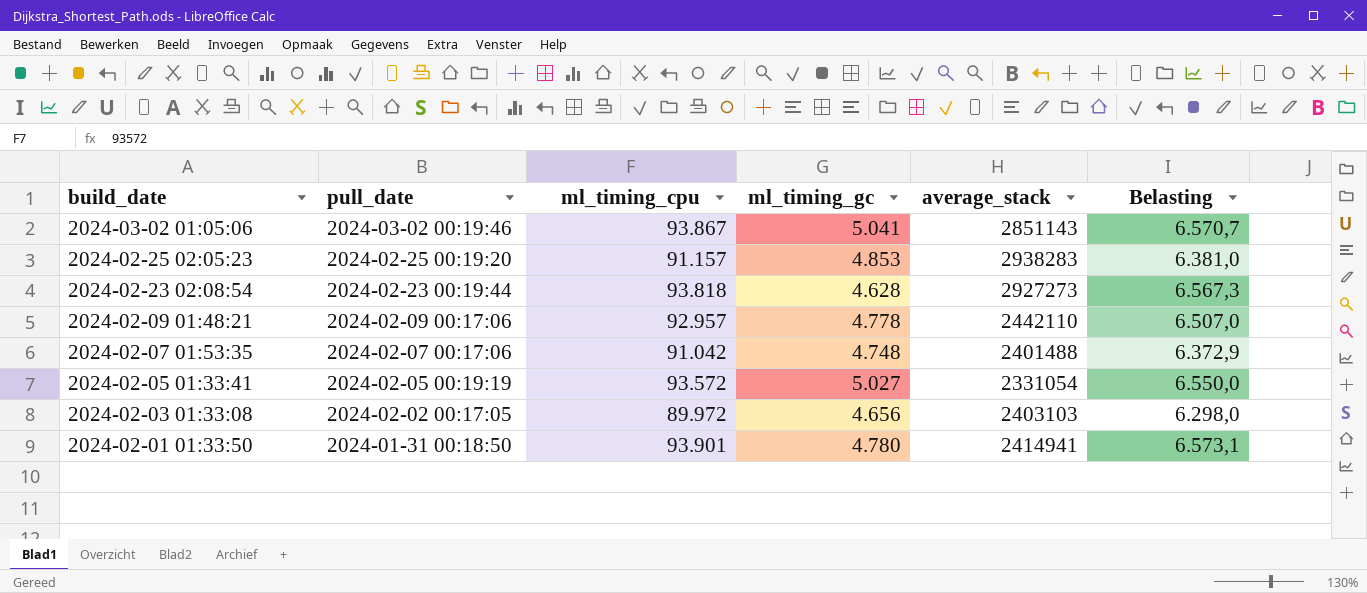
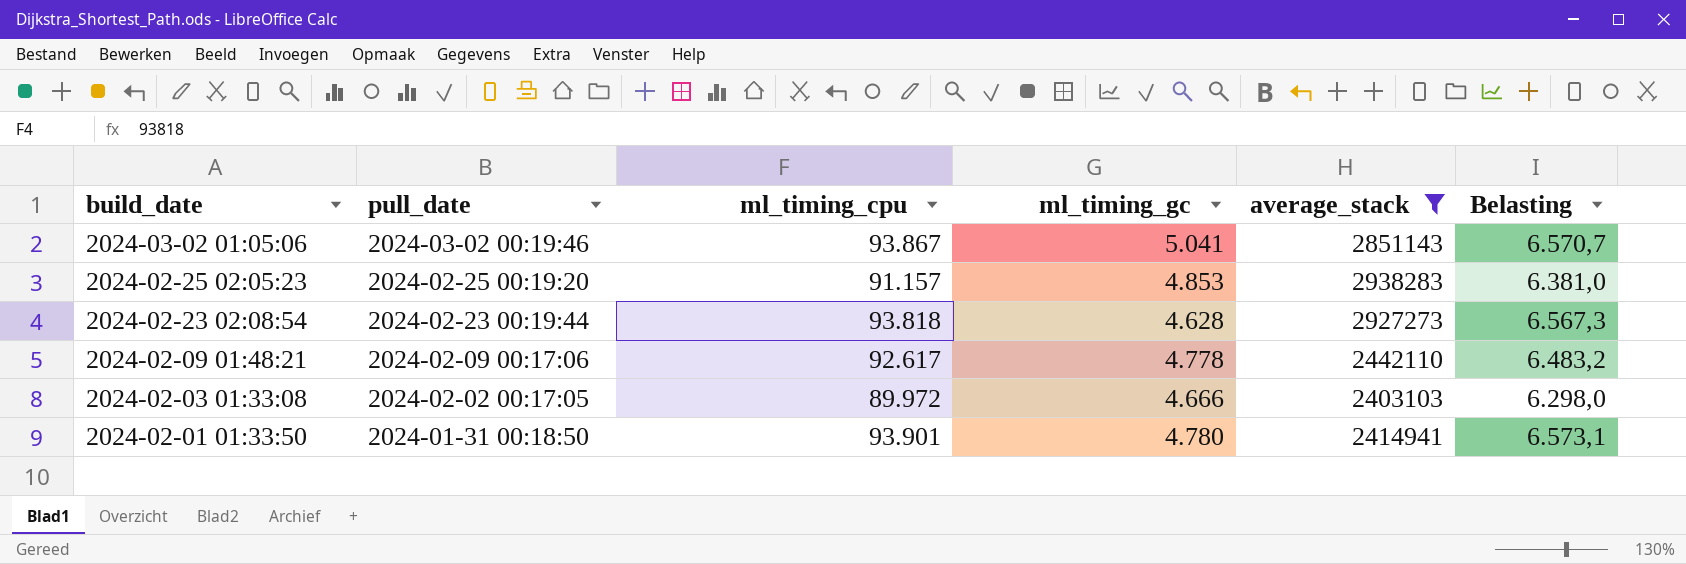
filter: none -> average_stack >= 2403103
2024-02-09 01:48:21 | ml_timing_cpu: 92.957 -> 92.617
2024-02-09 01:48:21 | Belasting: 6.507,0 -> 6.483,2
2024-02-03 01:33:08 | ml_timing_gc: 4.656 -> 4.666

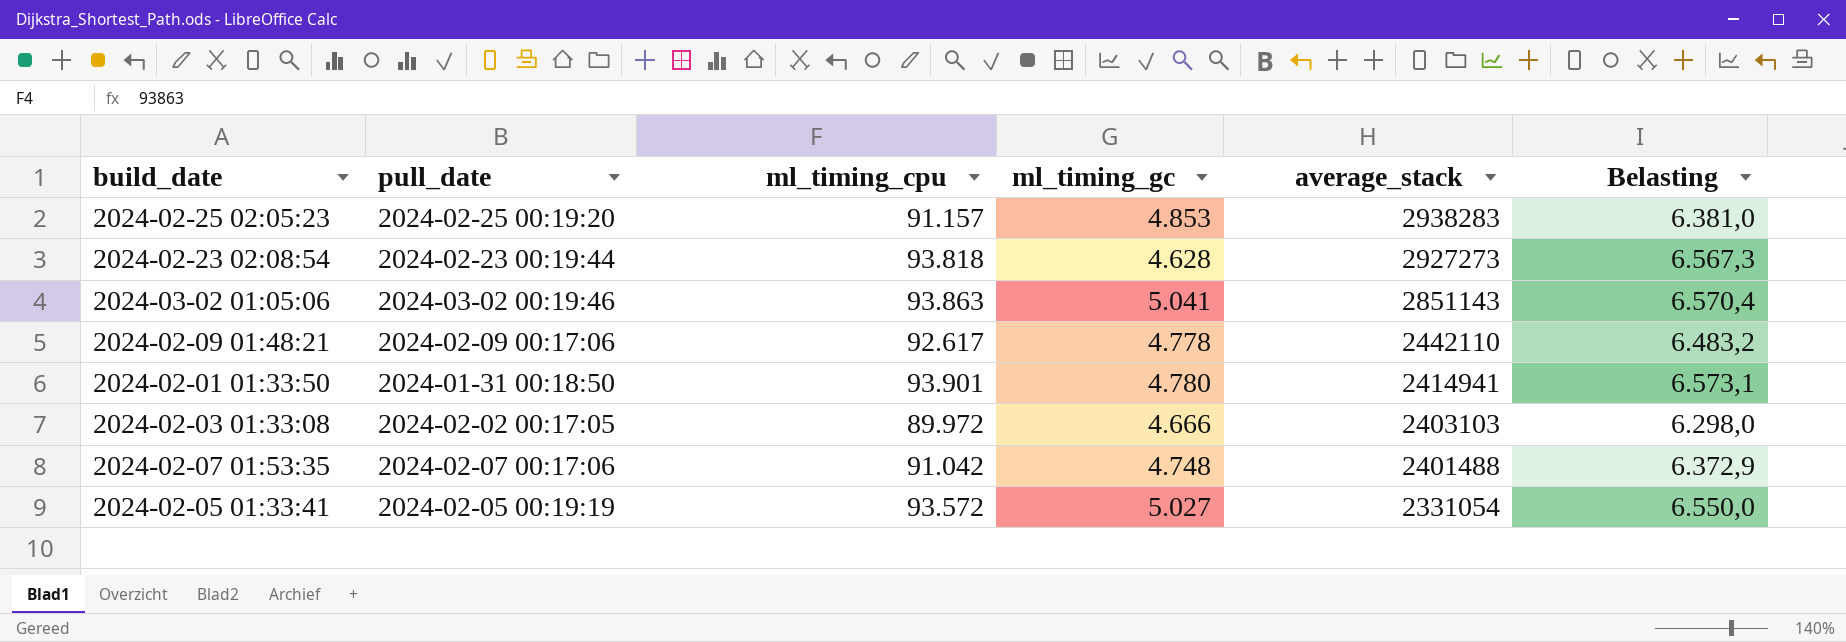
filter: average_stack >= 2403103 -> none
row order: build_date descending -> average_stack descending
2024-03-02 01:05:06 | ml_timing_cpu: 93.867 -> 93.863
2024-03-02 01:05:06 | Belasting: 6.570,7 -> 6.570,4

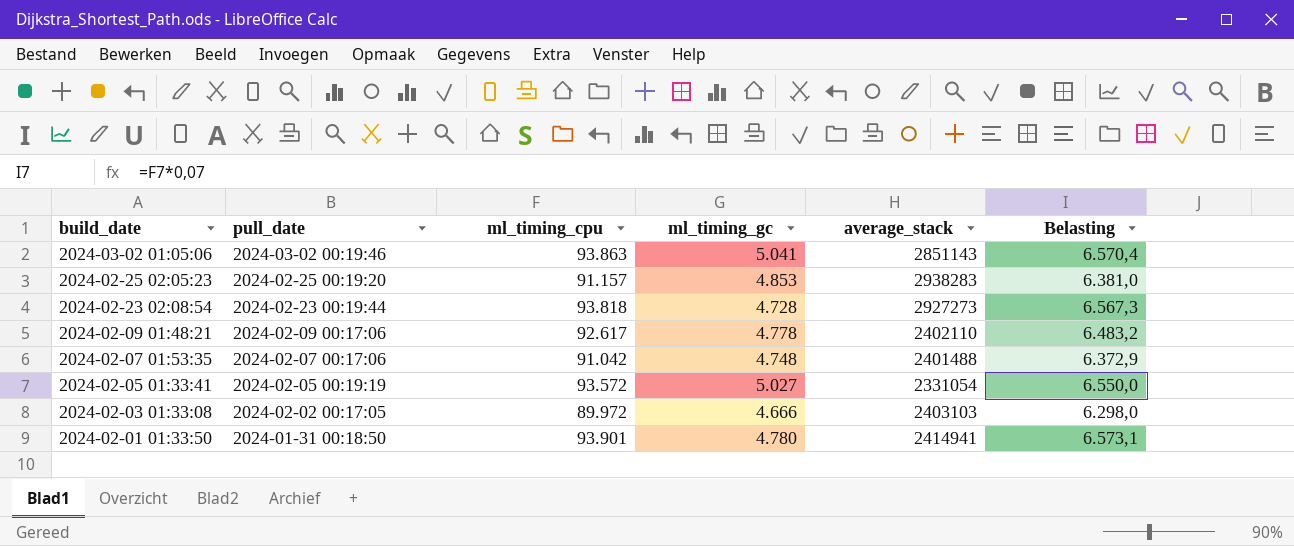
row order: average_stack descending -> build_date descending
2024-02-23 02:08:54 | ml_timing_gc: 4.628 -> 4.728
2024-02-09 01:48:21 | average_stack: 2442110 -> 2402110

